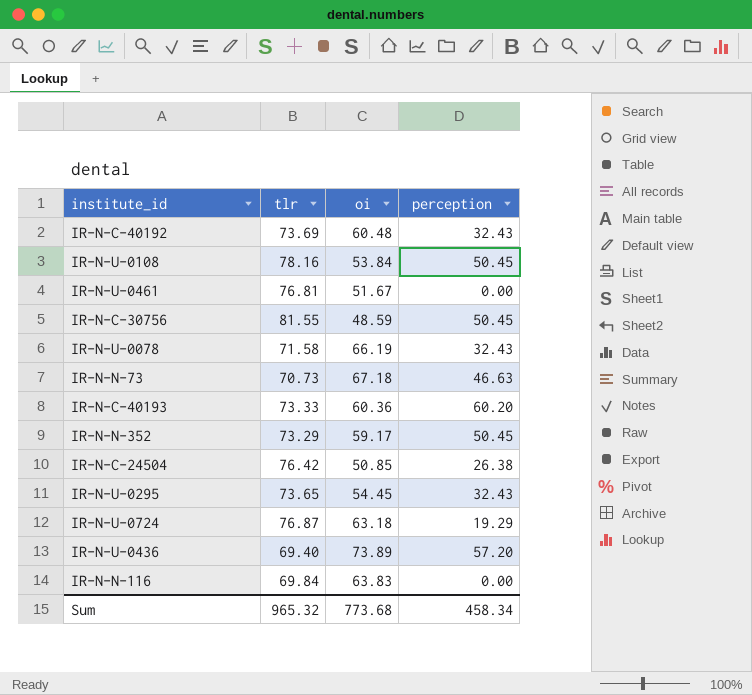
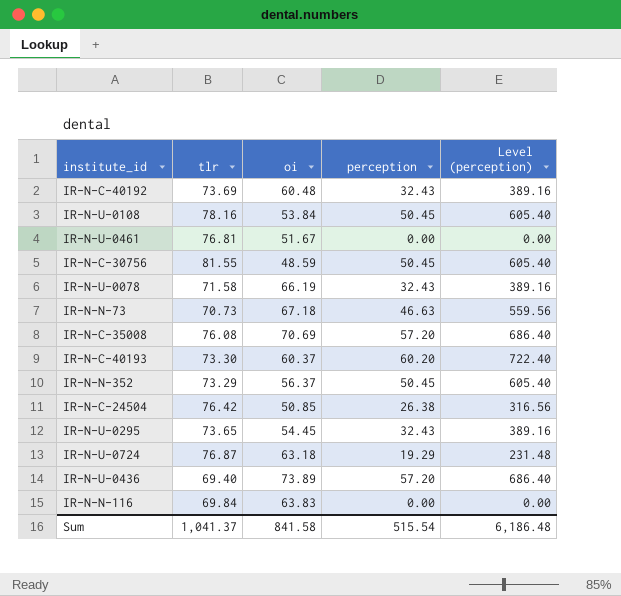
column Level (perception) | formula: none -> [perception] * 12
row IR-N-C-35008: none -> 76.08 | 70.69 | 57.20 | 686.40
IR-N-C-40193 | tlr: 73.33 -> 73.30
IR-N-C-40193 | oi: 60.36 -> 60.37
IR-N-N-352 | oi: 59.17 -> 56.37
Sum | tlr: 965.32 -> 1,041.37
Sum | oi: 773.68 -> 841.58
Sum | perception: 458.34 -> 515.54

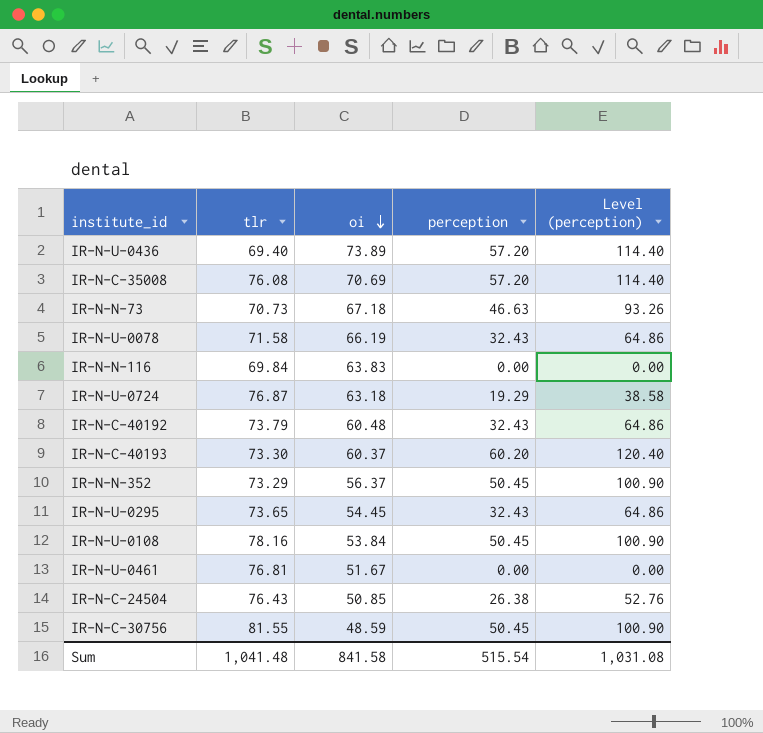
row order: none -> oi descending
column Level (perception) | formula: [perception] * 12 -> [perception] * 2
IR-N-C-40192 | tlr: 73.69 -> 73.79
IR-N-C-24504 | tlr: 76.42 -> 76.43
Sum | tlr: 1,041.37 -> 1,041.48
Sum | Level (perception): 6,186.48 -> 1,031.08

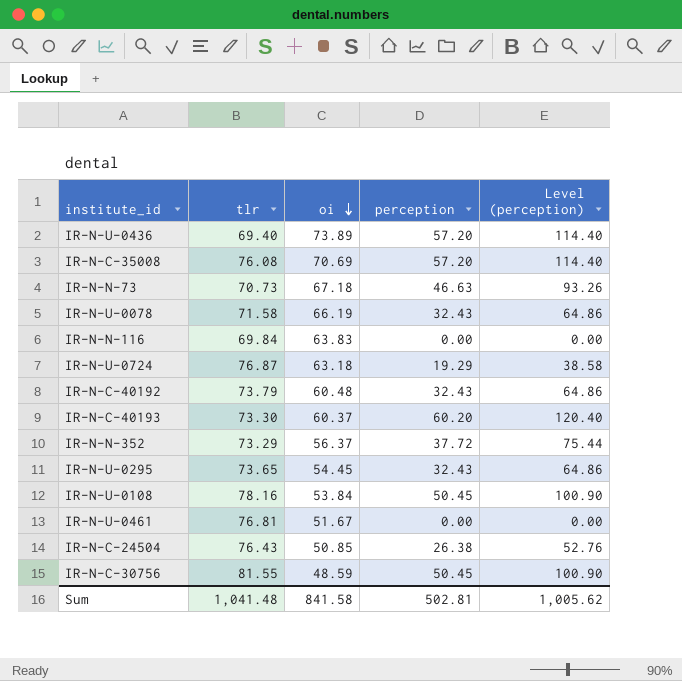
IR-N-N-352 | perception: 50.45 -> 37.72
IR-N-N-352 | Level (perception): 100.90 -> 75.44
Sum | perception: 515.54 -> 502.81
Sum | Level (perception): 1,031.08 -> 1,005.62

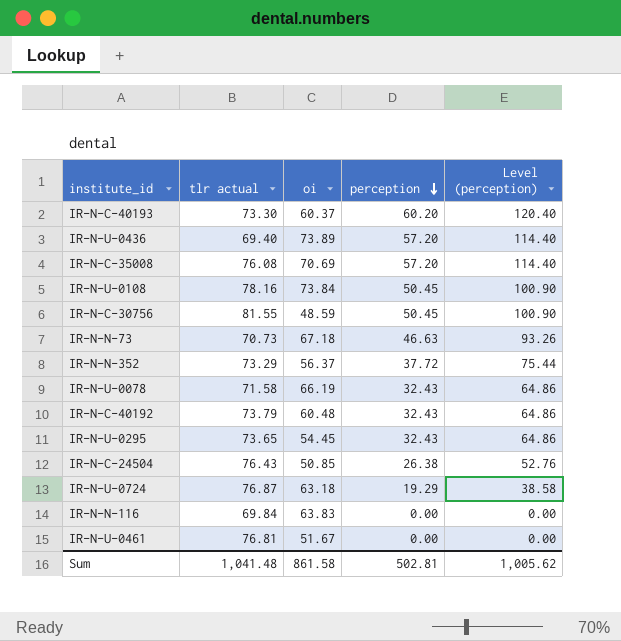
row order: oi descending -> perception descending
column name: tlr -> tlr actual
IR-N-U-0108 | oi: 53.84 -> 73.84
Sum | oi: 841.58 -> 861.58

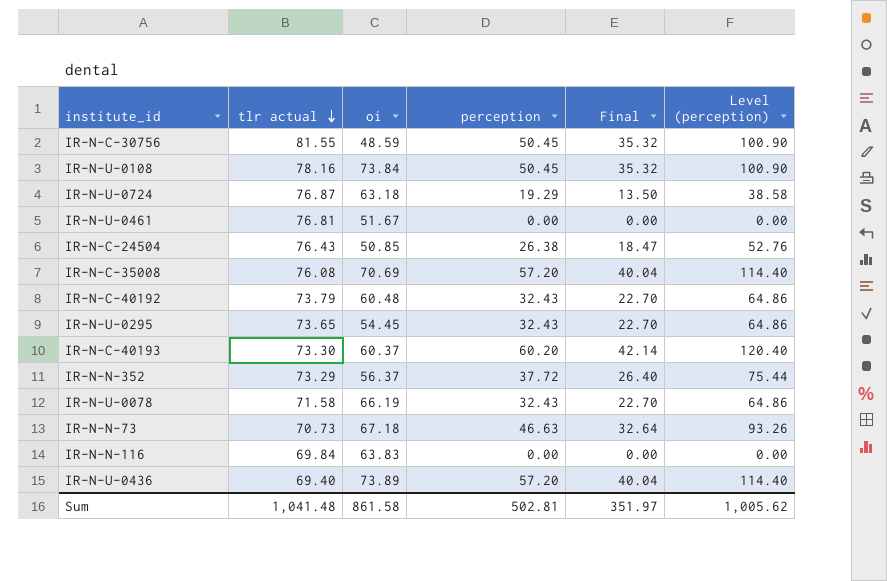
row order: perception descending -> tlr actual descending
column Final | formula: none -> [perception] * 0.7

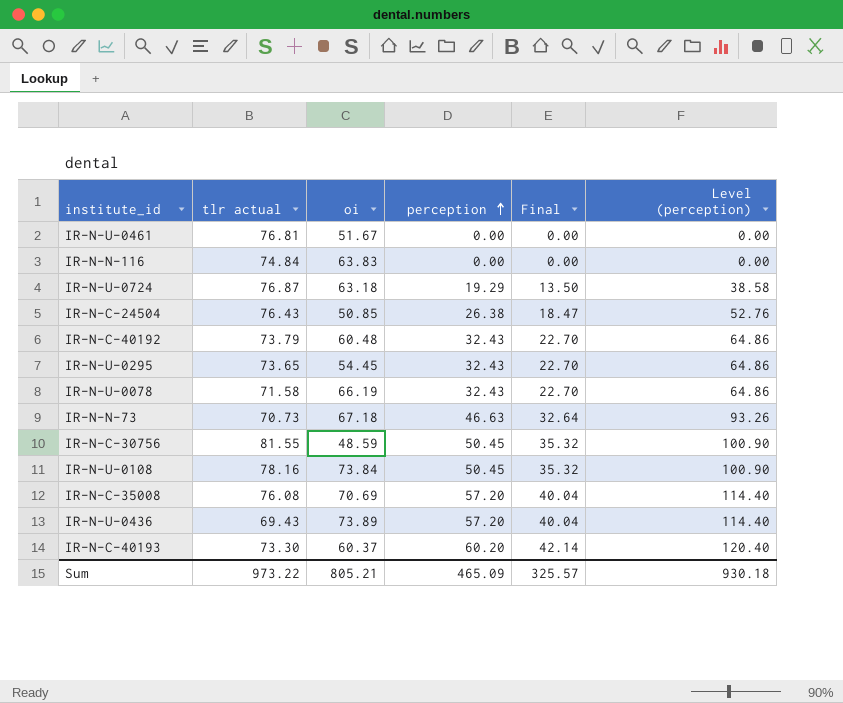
row order: tlr actual descending -> perception ascending
row IR-N-N-352: 73.29 | 56.37 | 37.72 | 26.40 | 75.44 -> none
IR-N-N-116 | tlr actual: 69.84 -> 74.84
IR-N-U-0436 | tlr actual: 69.40 -> 69.43
Sum | tlr actual: 1,041.48 -> 973.22
Sum | oi: 861.58 -> 805.21
Sum | perception: 502.81 -> 465.09
Sum | Final: 351.97 -> 325.57
Sum | Level (perception): 1,005.62 -> 930.18

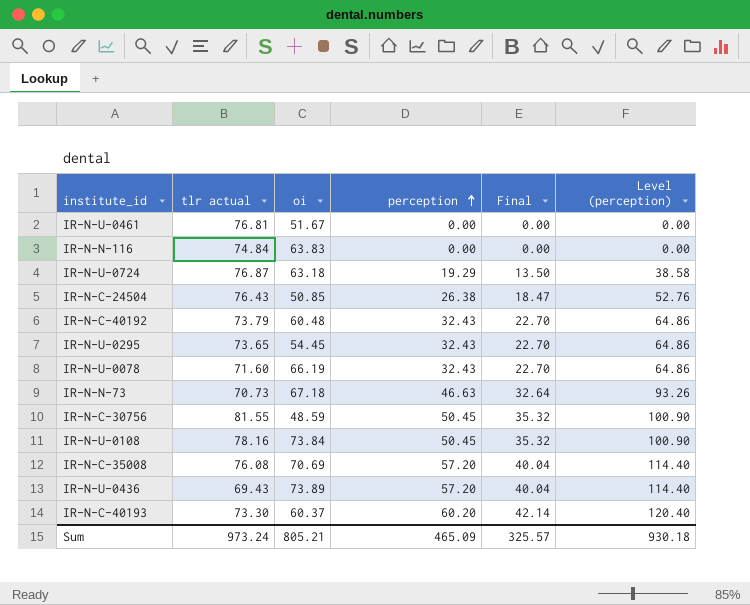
IR-N-U-0078 | tlr actual: 71.58 -> 71.60
Sum | tlr actual: 973.22 -> 973.24

